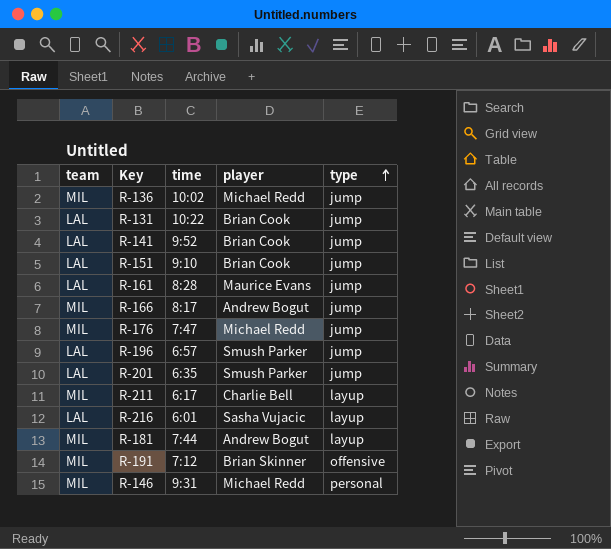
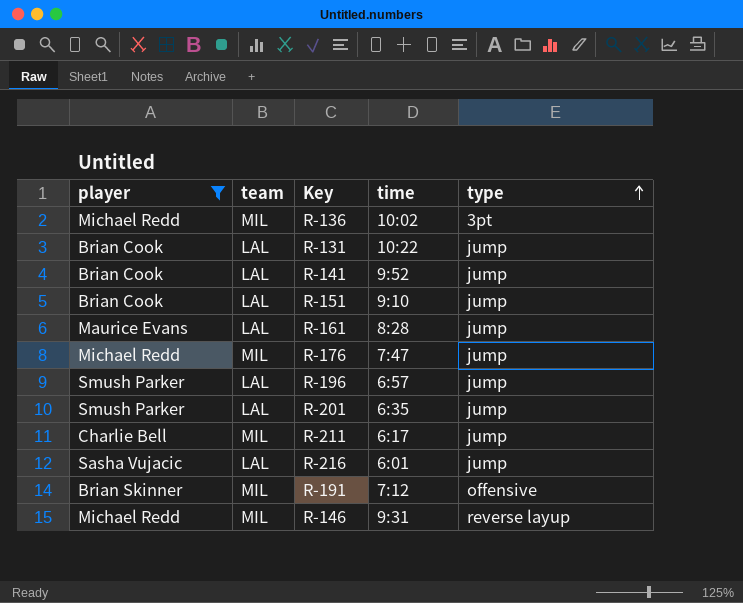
filter: none -> player != Andrew Bogut
column player | position: 4 -> 1
R-136 | type: jump -> 3pt
R-211 | type: layup -> jump
R-216 | type: layup -> jump
R-146 | type: personal -> reverse layup

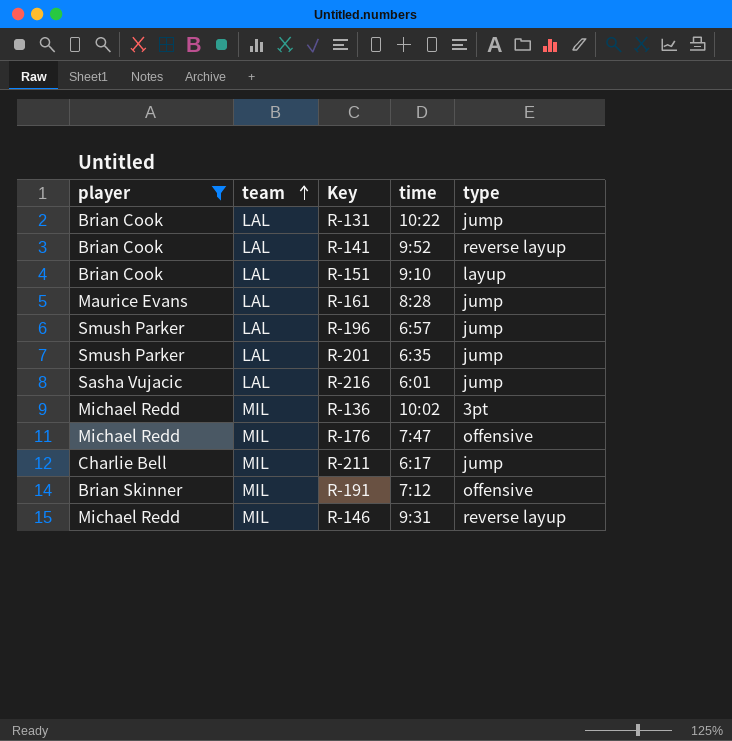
row order: type ascending -> team ascending
R-141 | type: jump -> reverse layup
R-151 | type: jump -> layup
R-176 | type: jump -> offensive

